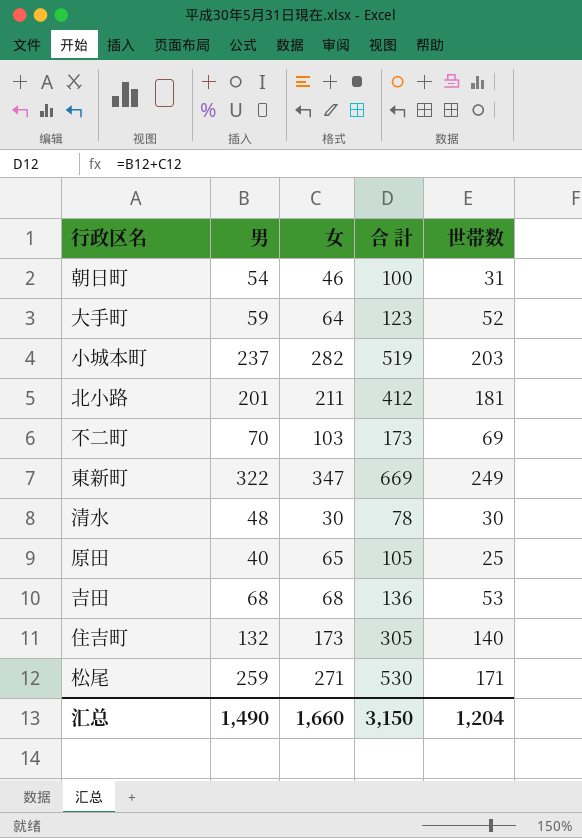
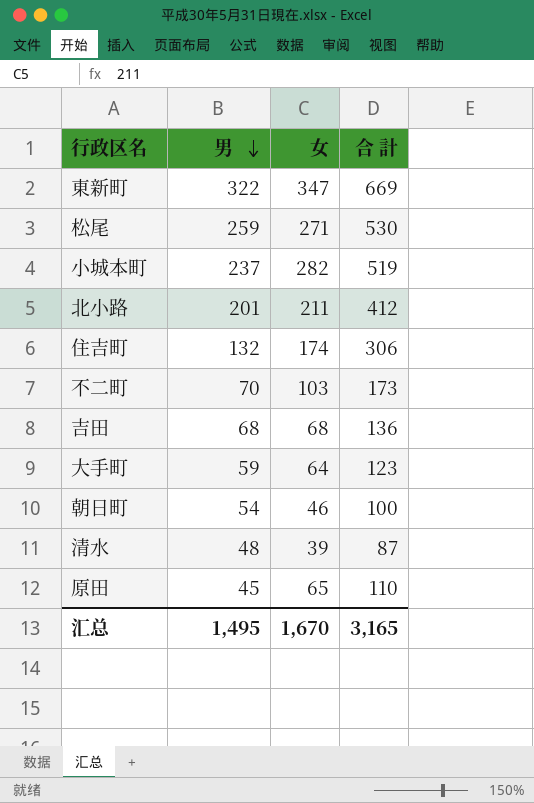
row order: none -> 男 descending
column 世帯数 | position: 5 -> none
住吉町 | 女: 173 -> 174
住吉町 | 合 計: 305 -> 306
清水 | 女: 30 -> 39
清水 | 合 計: 78 -> 87
原田 | 男: 40 -> 45
原田 | 合 計: 105 -> 110
汇总 | 男: 1,490 -> 1,495
汇总 | 女: 1,660 -> 1,670
汇总 | 合 計: 3,150 -> 3,165

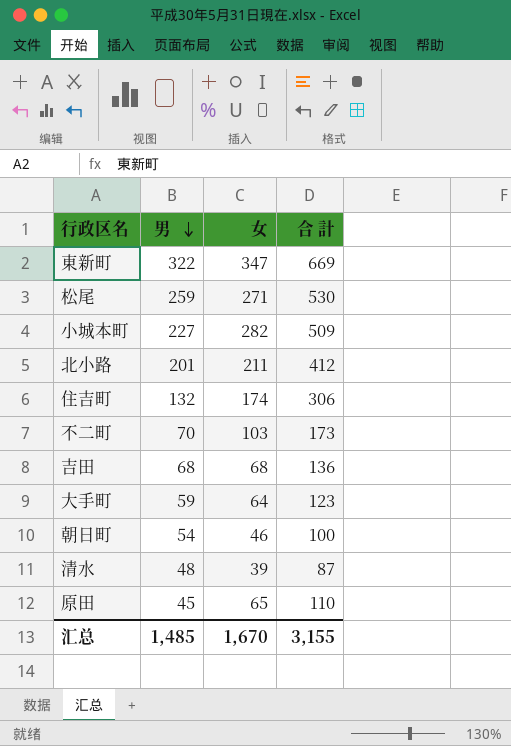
小城本町 | 男: 237 -> 227
小城本町 | 合 計: 519 -> 509
汇总 | 男: 1,495 -> 1,485
汇总 | 合 計: 3,165 -> 3,155

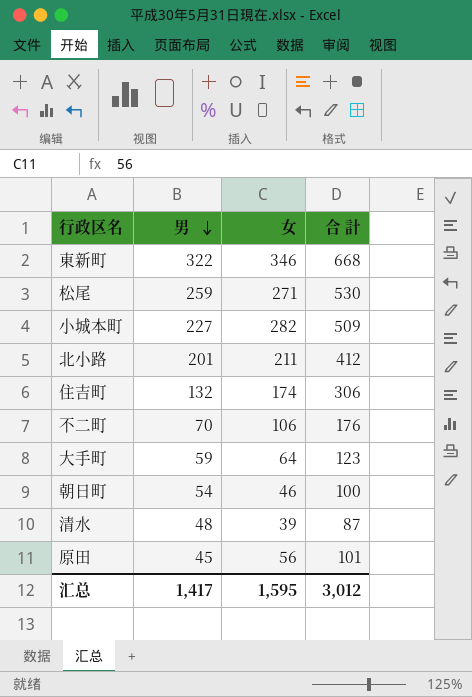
row 吉田: 68 | 68 | 136 -> none
東新町 | 女: 347 -> 346
東新町 | 合 計: 669 -> 668
不二町 | 女: 103 -> 106
不二町 | 合 計: 173 -> 176
原田 | 女: 65 -> 56
原田 | 合 計: 110 -> 101
汇总 | 男: 1,485 -> 1,417
汇总 | 女: 1,670 -> 1,595
汇总 | 合 計: 3,155 -> 3,012

